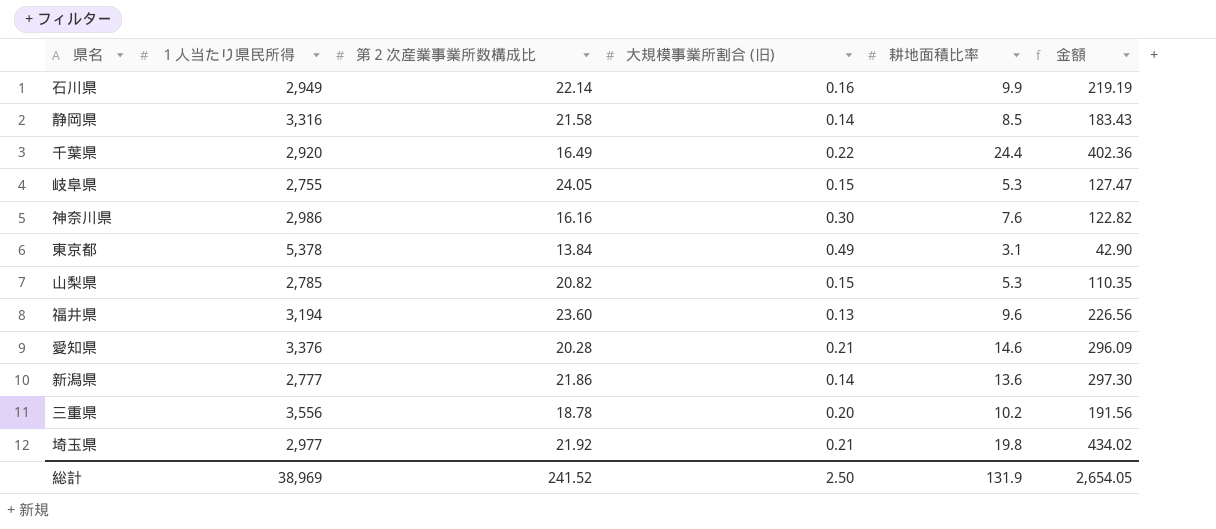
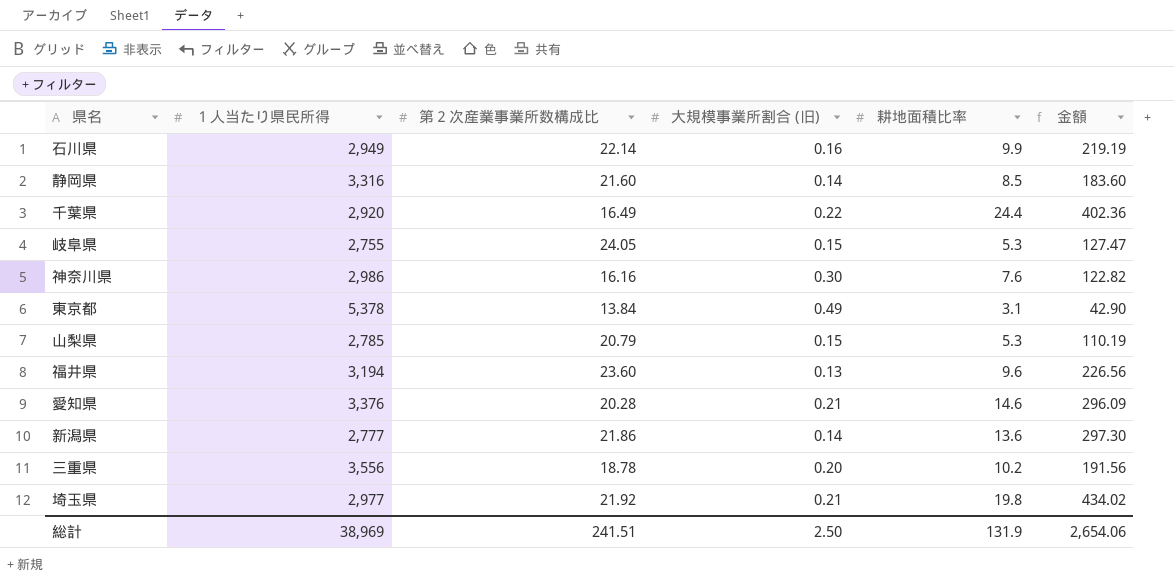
静岡県 | 第２次産業事業所数構成比: 21.58 -> 21.60
静岡県 | 金額: 183.43 -> 183.60
山梨県 | 第２次産業事業所数構成比: 20.82 -> 20.79
山梨県 | 金額: 110.35 -> 110.19
総計 | 第２次産業事業所数構成比: 241.52 -> 241.51
総計 | 金額: 2,654.05 -> 2,654.06

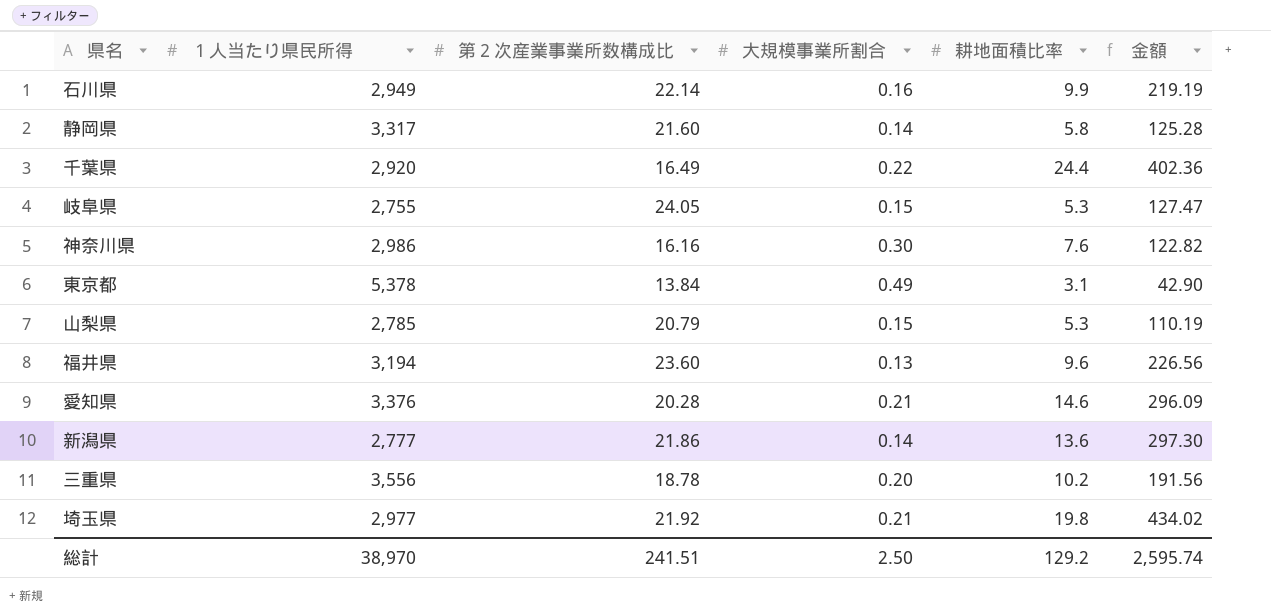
column name: 大規模事業所割合 (旧) -> 大規模事業所割合
静岡県 | １人当たり県民所得: 3,316 -> 3,317
静岡県 | 耕地面積比率: 8.5 -> 5.8
静岡県 | 金額: 183.60 -> 125.28
総計 | １人当たり県民所得: 38,969 -> 38,970
総計 | 耕地面積比率: 131.9 -> 129.2
総計 | 金額: 2,654.06 -> 2,595.74

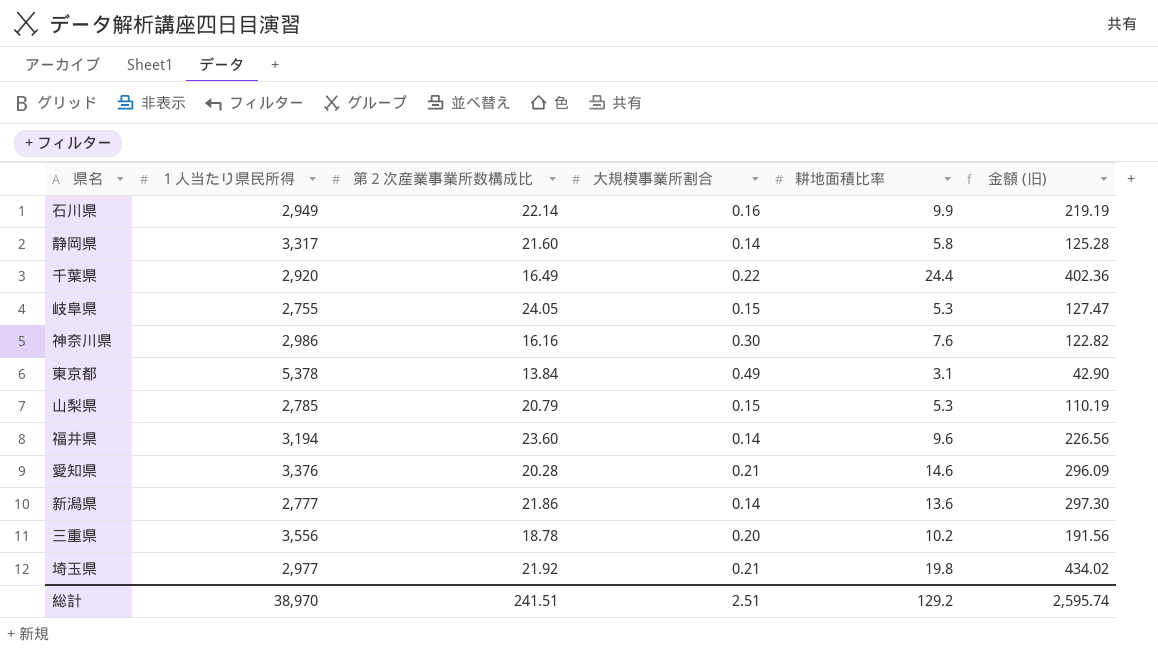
column name: 金額 -> 金額 (旧)
福井県 | 大規模事業所割合: 0.13 -> 0.14
総計 | 大規模事業所割合: 2.50 -> 2.51

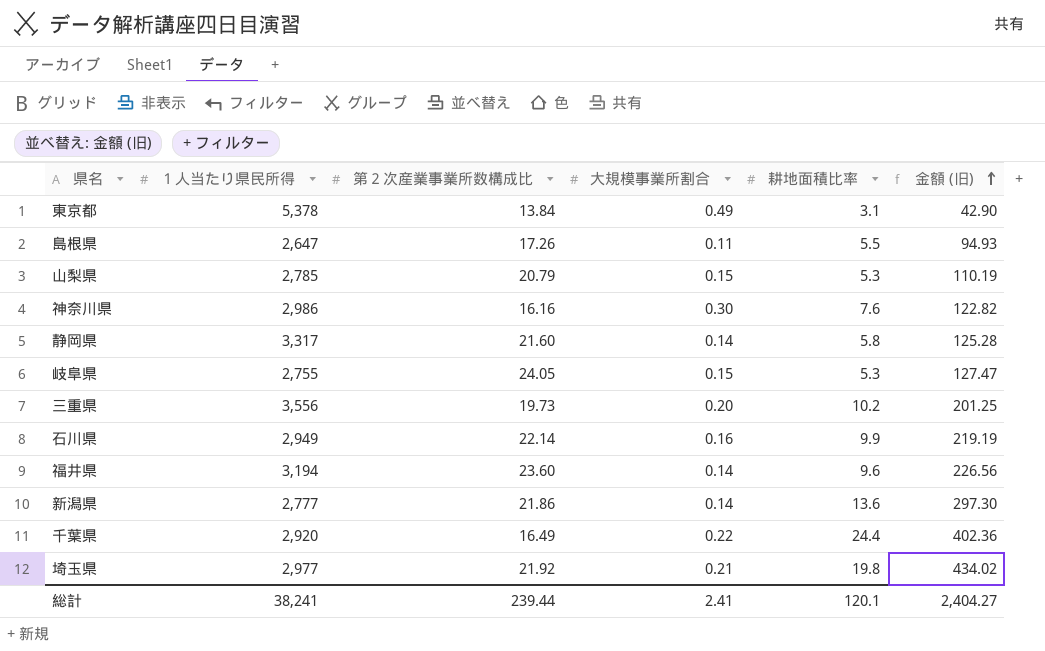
row order: none -> 金額 (旧) ascending
row 愛知県: 3,376 | 20.28 | 0.21 | 14.6 | 296.09 -> none
row 島根県: none -> 2,647 | 17.26 | 0.11 | 5.5 | 94.93
三重県 | 第２次産業事業所数構成比: 18.78 -> 19.73
三重県 | 金額 (旧): 191.56 -> 201.25
総計 | １人当たり県民所得: 38,970 -> 38,241
総計 | 第２次産業事業所数構成比: 241.51 -> 239.44
総計 | 大規模事業所割合: 2.51 -> 2.41
総計 | 耕地面積比率: 129.2 -> 120.1
総計 | 金額 (旧): 2,595.74 -> 2,404.27

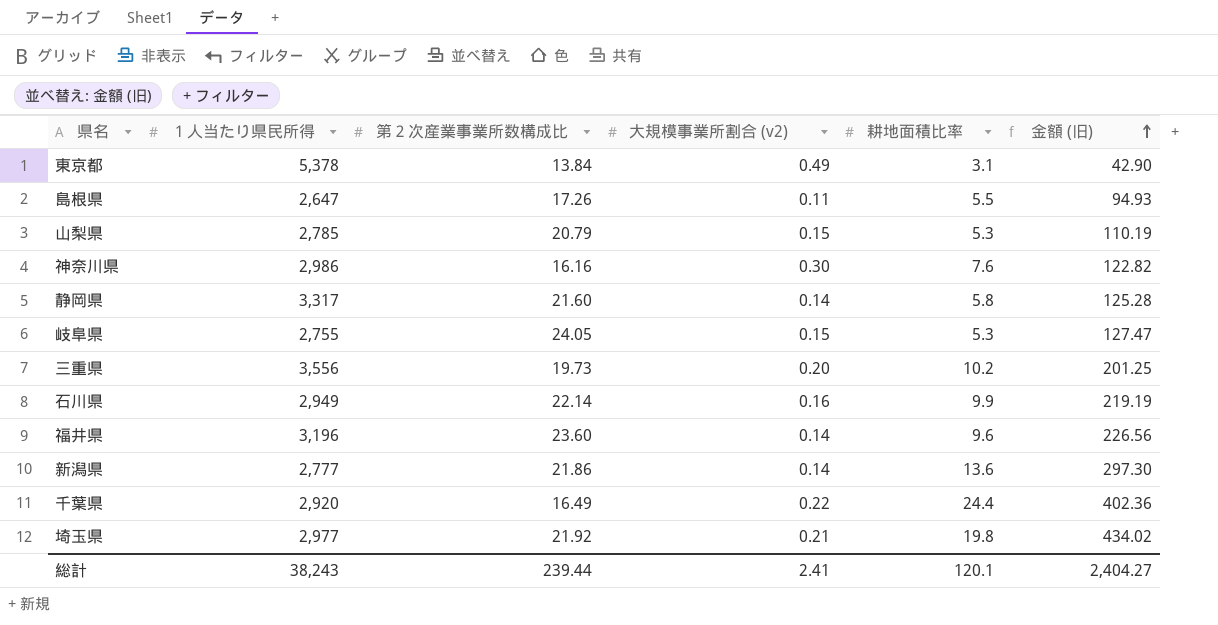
column name: 大規模事業所割合 -> 大規模事業所割合 (v2)
福井県 | １人当たり県民所得: 3,194 -> 3,196
総計 | １人当たり県民所得: 38,241 -> 38,243

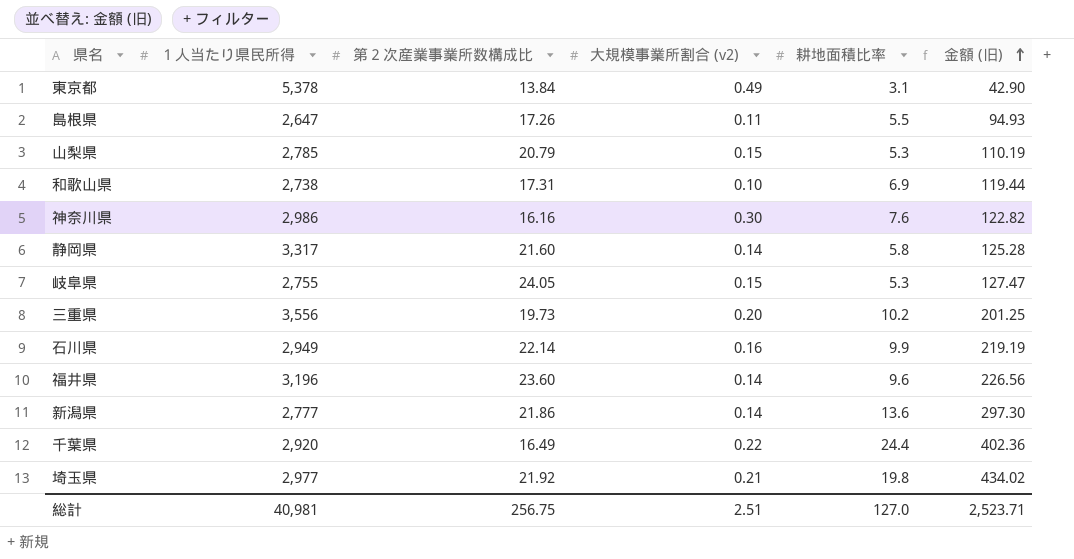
row 和歌山県: none -> 2,738 | 17.31 | 0.10 | 6.9 | 119.44
総計 | １人当たり県民所得: 38,243 -> 40,981
総計 | 第２次産業事業所数構成比: 239.44 -> 256.75
総計 | 大規模事業所割合 (v2): 2.41 -> 2.51
総計 | 耕地面積比率: 120.1 -> 127.0
総計 | 金額 (旧): 2,404.27 -> 2,523.71

